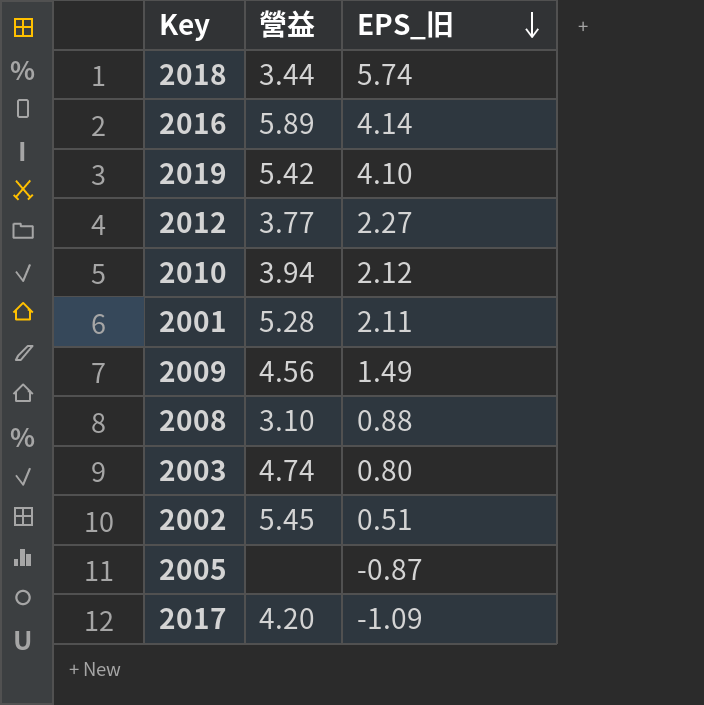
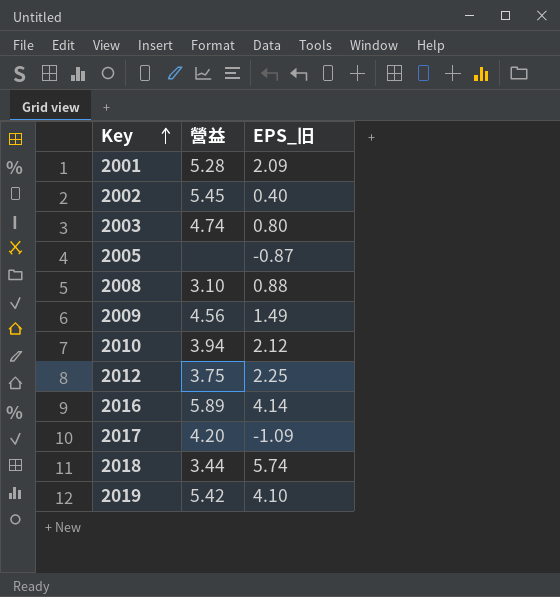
row order: EPS_旧 descending -> Key ascending
2001 | EPS_旧: 2.11 -> 2.09
2002 | EPS_旧: 0.51 -> 0.40
2012 | 營益: 3.77 -> 3.75
2012 | EPS_旧: 2.27 -> 2.25

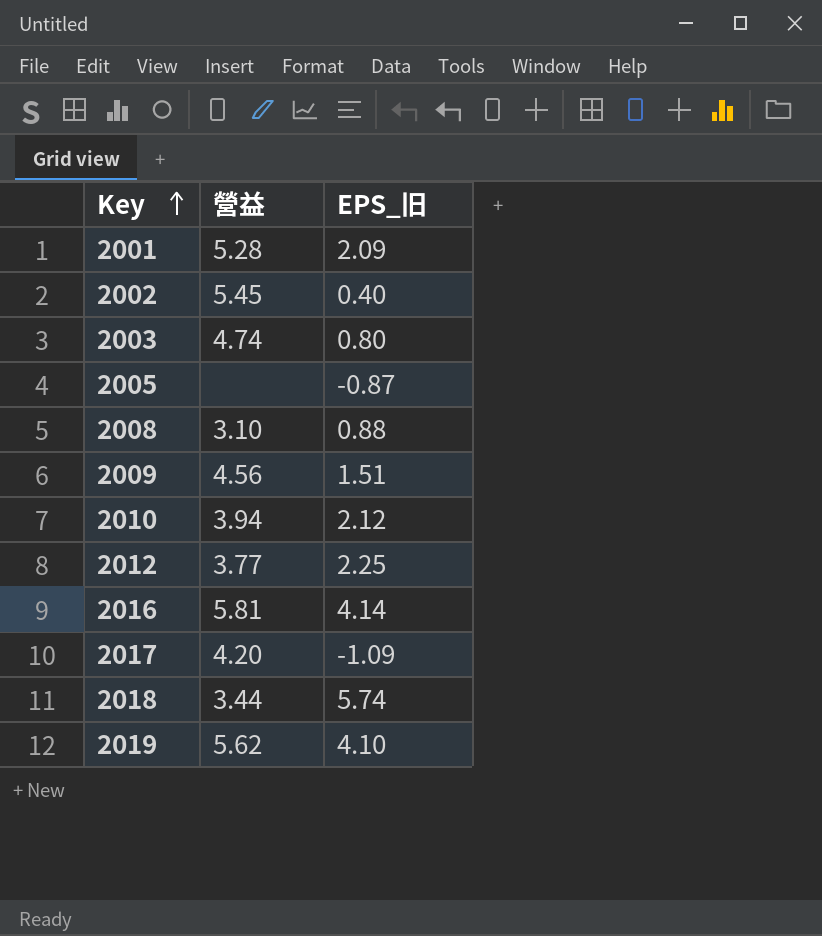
2009 | EPS_旧: 1.49 -> 1.51
2012 | 營益: 3.75 -> 3.77
2016 | 營益: 5.89 -> 5.81
2019 | 營益: 5.42 -> 5.62

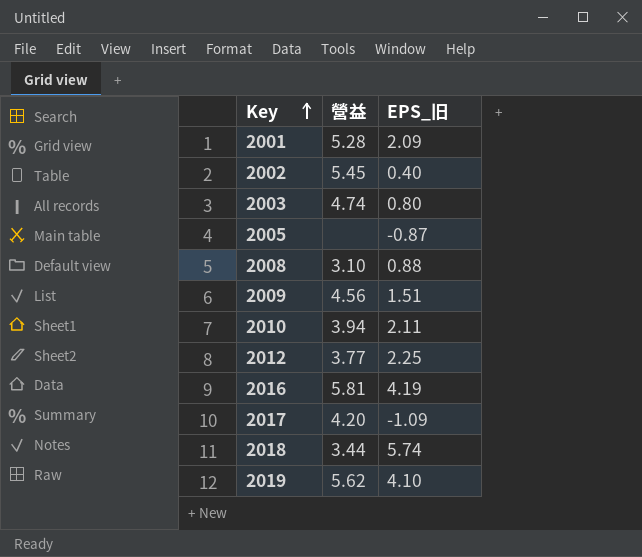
2010 | EPS_旧: 2.12 -> 2.11
2016 | EPS_旧: 4.14 -> 4.19

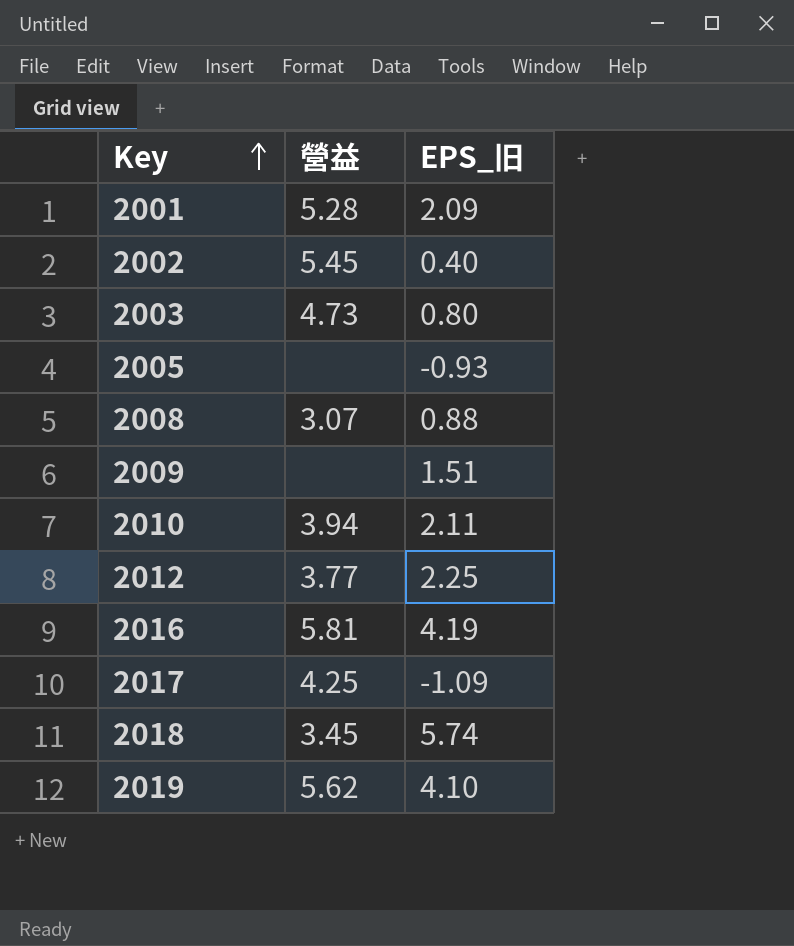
2003 | 營益: 4.74 -> 4.73
2005 | EPS_旧: -0.87 -> -0.93
2008 | 營益: 3.10 -> 3.07
2009 | 營益: 4.56 -> none
2017 | 營益: 4.20 -> 4.25
2018 | 營益: 3.44 -> 3.45

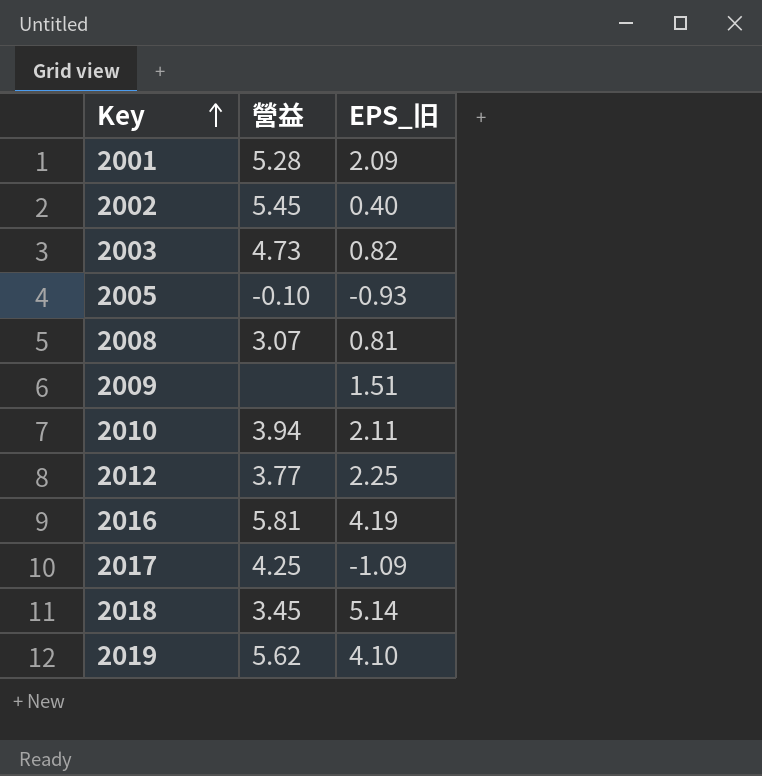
2003 | EPS_旧: 0.80 -> 0.82
2005 | 營益: none -> -0.10
2008 | EPS_旧: 0.88 -> 0.81
2018 | EPS_旧: 5.74 -> 5.14

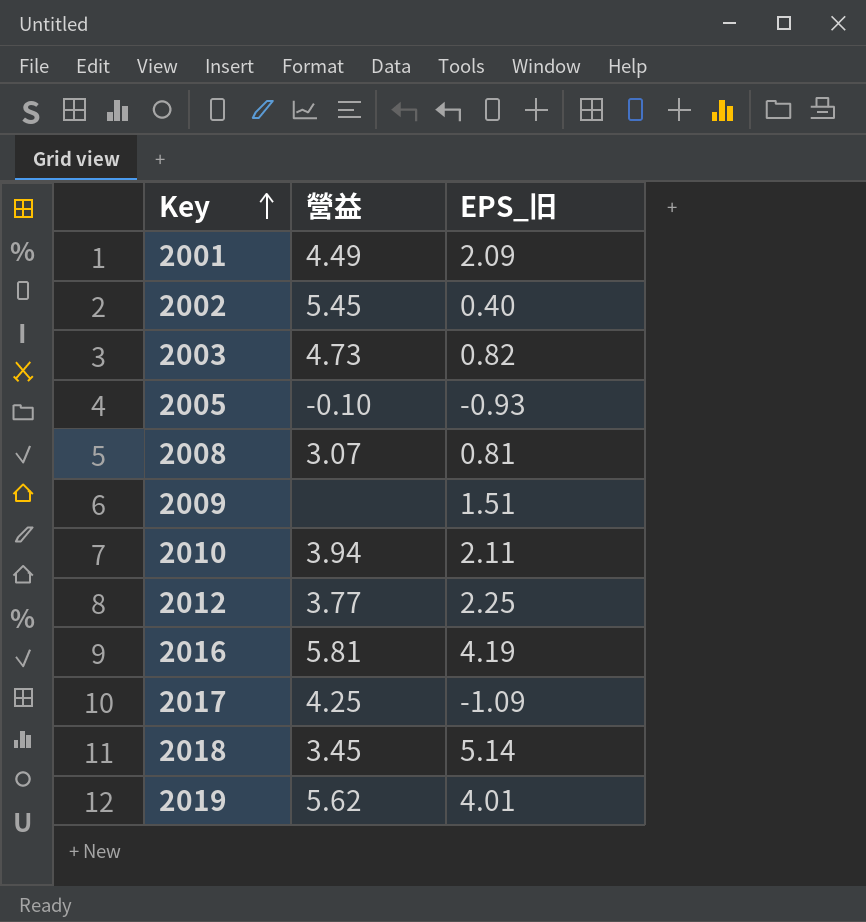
2001 | 營益: 5.28 -> 4.49
2019 | EPS_旧: 4.10 -> 4.01

